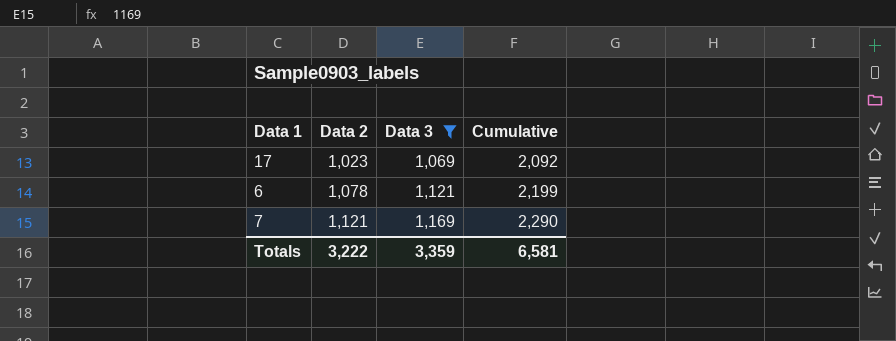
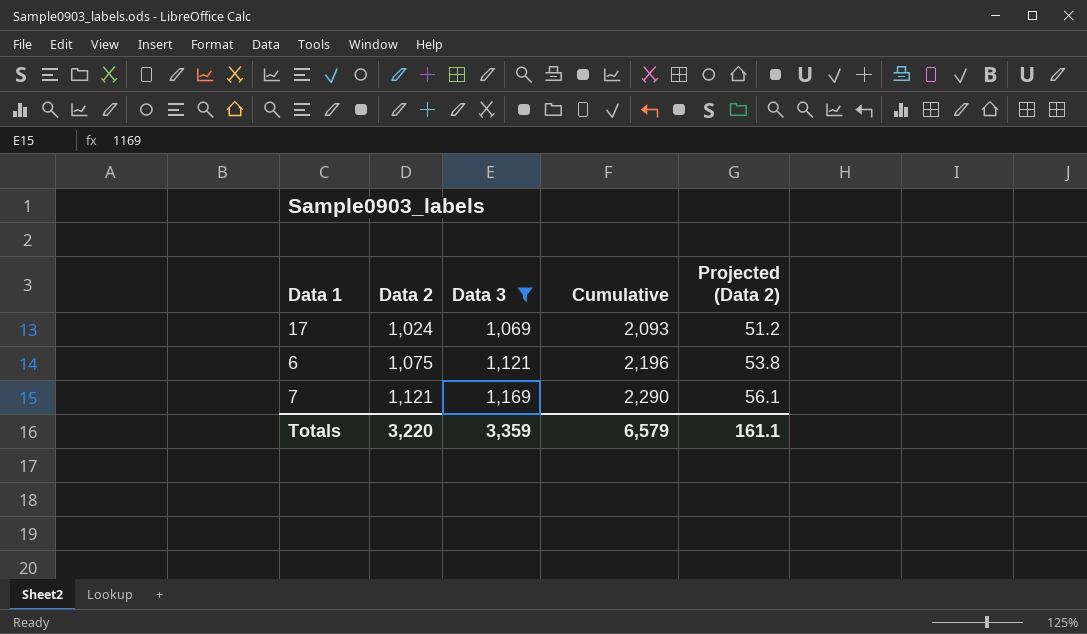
column Projected (Data 2) | formula: none -> [Data 2] * 0.05
17 | Data 2: 1,023 -> 1,024
17 | Cumulative: 2,092 -> 2,093
6 | Data 2: 1,078 -> 1,075
6 | Cumulative: 2,199 -> 2,196
Totals | Data 2: 3,222 -> 3,220
Totals | Cumulative: 6,581 -> 6,579

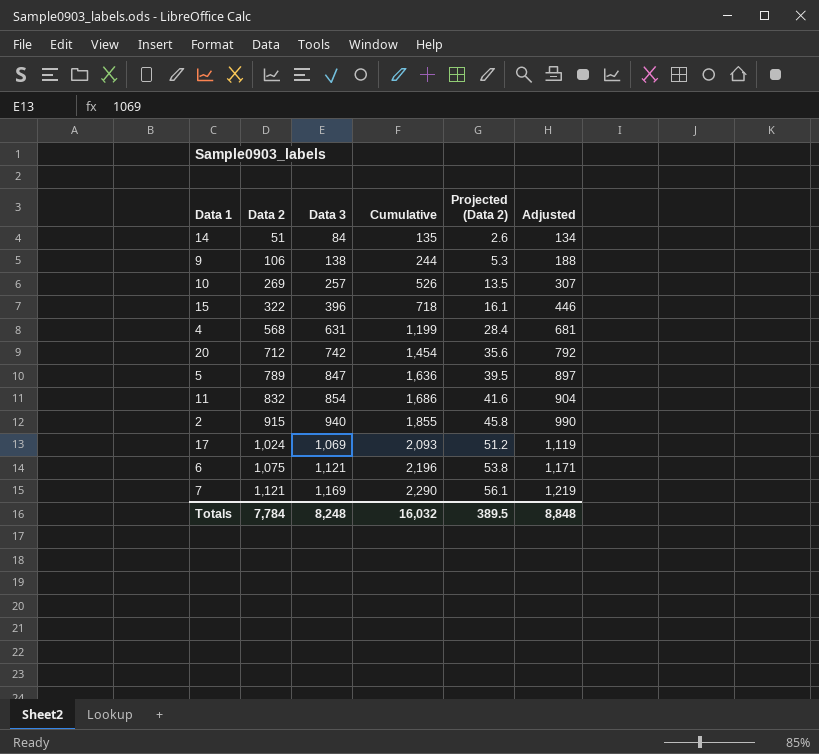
filter: Data 3 >= 1,069 -> none
column Adjusted | formula: none -> [Data 3] + 50
Totals | Data 2: 3,220 -> 7,784
Totals | Data 3: 3,359 -> 8,248
Totals | Cumulative: 6,579 -> 16,032
Totals | Projected (Data 2): 161.1 -> 389.5

